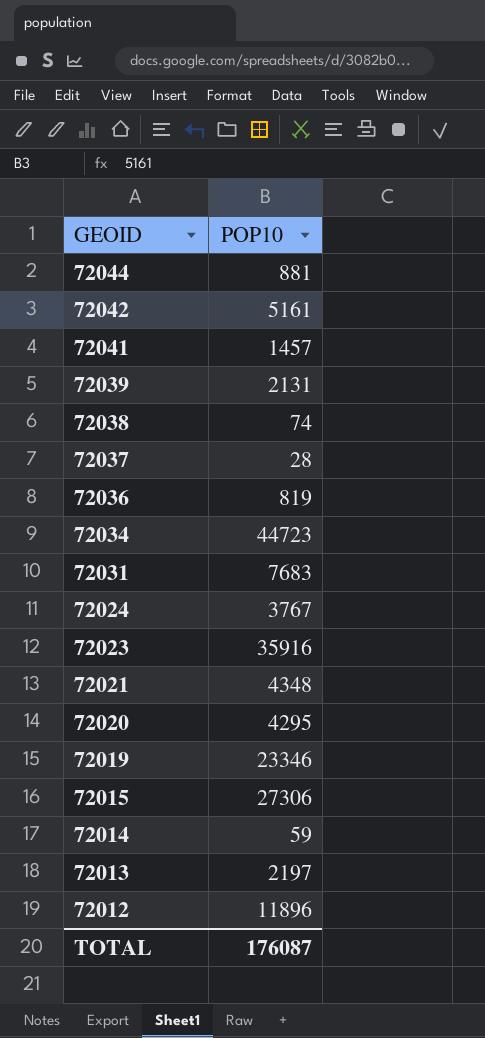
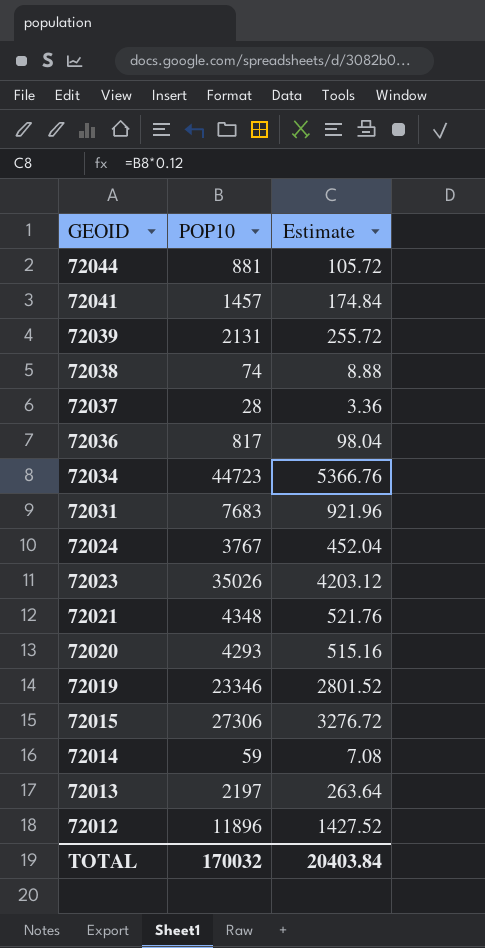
column Estimate | formula: none -> [POP10] * 0.12
row 72042: 5161 -> none
72036 | POP10: 819 -> 817
72023 | POP10: 35916 -> 35026
72020 | POP10: 4295 -> 4293
TOTAL | POP10: 176087 -> 170032

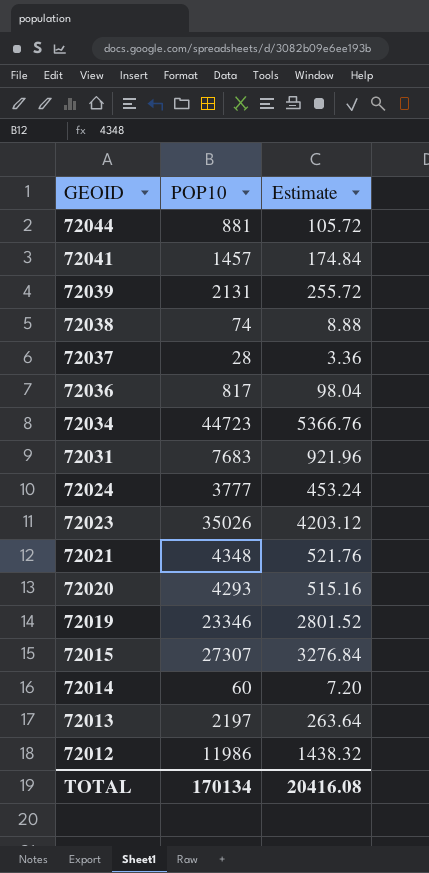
72024 | POP10: 3767 -> 3777
72024 | Estimate: 452.04 -> 453.24
72015 | POP10: 27306 -> 27307
72015 | Estimate: 3276.72 -> 3276.84
72014 | POP10: 59 -> 60
72014 | Estimate: 7.08 -> 7.20
72012 | POP10: 11896 -> 11986
72012 | Estimate: 1427.52 -> 1438.32
TOTAL | POP10: 170032 -> 170134
TOTAL | Estimate: 20403.84 -> 20416.08

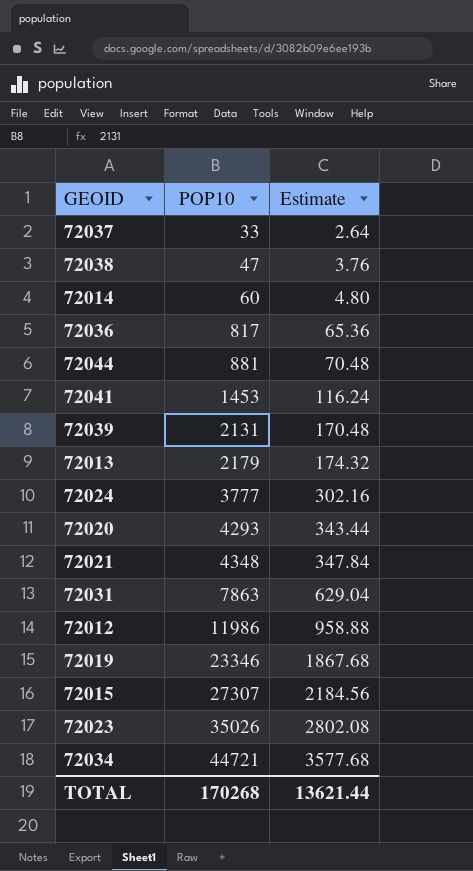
row order: GEOID descending -> POP10 ascending
column Estimate | formula: [POP10] * 0.12 -> [POP10] * 0.08
72037 | POP10: 28 -> 33
72038 | POP10: 74 -> 47
72041 | POP10: 1457 -> 1453
72013 | POP10: 2197 -> 2179
72031 | POP10: 7683 -> 7863
72034 | POP10: 44723 -> 44721
TOTAL | POP10: 170134 -> 170268
TOTAL | Estimate: 20416.08 -> 13621.44

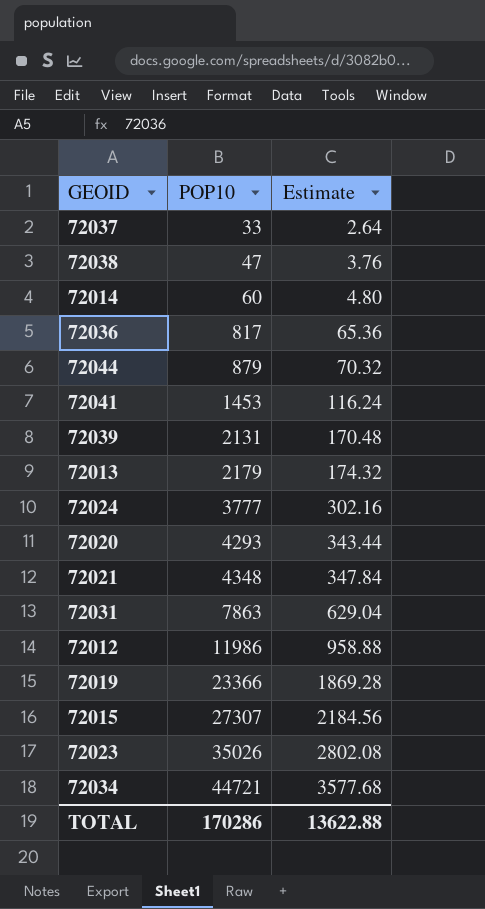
72044 | POP10: 881 -> 879
72044 | Estimate: 70.48 -> 70.32
72019 | POP10: 23346 -> 23366
72019 | Estimate: 1867.68 -> 1869.28
TOTAL | POP10: 170268 -> 170286
TOTAL | Estimate: 13621.44 -> 13622.88

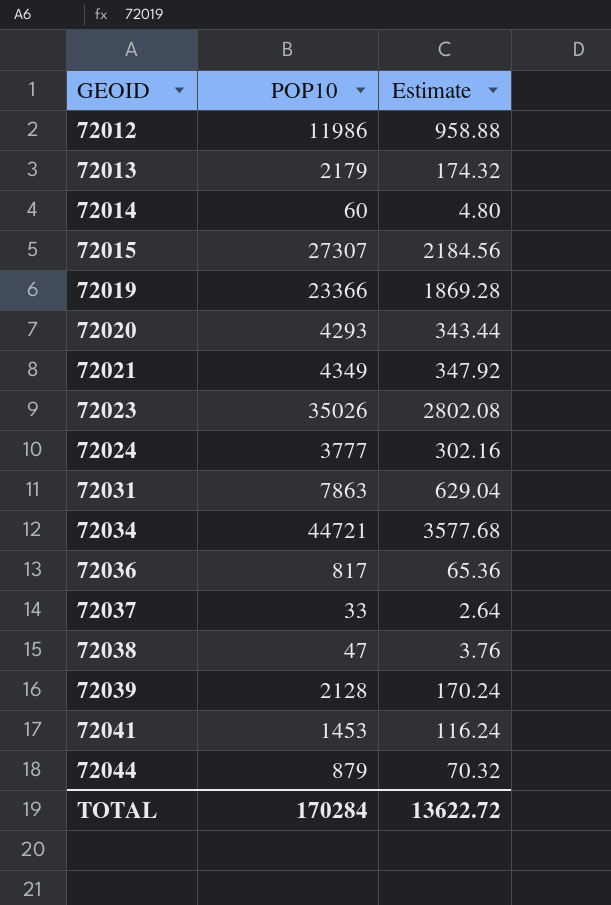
row order: POP10 ascending -> GEOID ascending
72021 | POP10: 4348 -> 4349
72021 | Estimate: 347.84 -> 347.92
72039 | POP10: 2131 -> 2128
72039 | Estimate: 170.48 -> 170.24
TOTAL | POP10: 170286 -> 170284
TOTAL | Estimate: 13622.88 -> 13622.72

